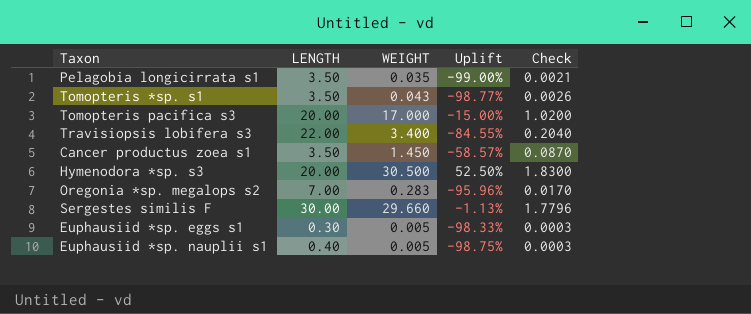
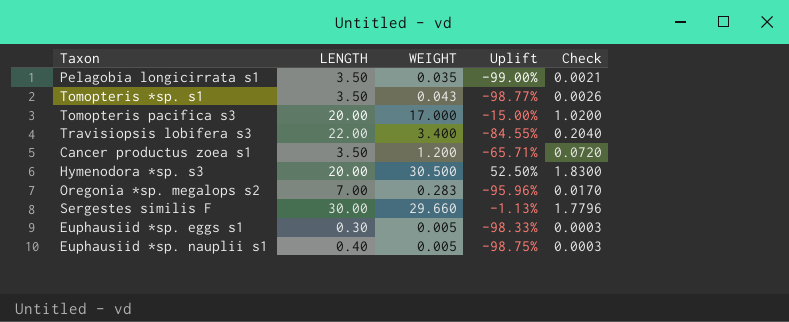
Cancer productus zoea s1 | WEIGHT: 1.450 -> 1.200
Cancer productus zoea s1 | Uplift: -58.57% -> -65.71%
Cancer productus zoea s1 | Check: 0.0870 -> 0.0720

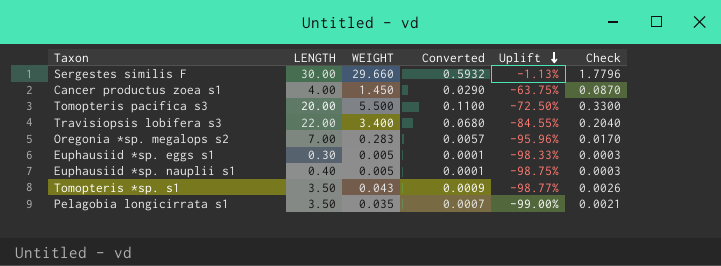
row order: none -> Uplift descending
column Converted | formula: none -> [WEIGHT] * 0.02
row Hymenodora *sp. s3: 20.00 | 30.500 | 52.50% | 1.8300 -> none
Cancer productus zoea s1 | LENGTH: 3.50 -> 4.00
Cancer productus zoea s1 | WEIGHT: 1.200 -> 1.450
Cancer productus zoea s1 | Uplift: -65.71% -> -63.75%
Cancer productus zoea s1 | Check: 0.0720 -> 0.0870
Tomopteris pacifica s3 | WEIGHT: 17.000 -> 5.500
Tomopteris pacifica s3 | Uplift: -15.00% -> -72.50%
Tomopteris pacifica s3 | Check: 1.0200 -> 0.3300

